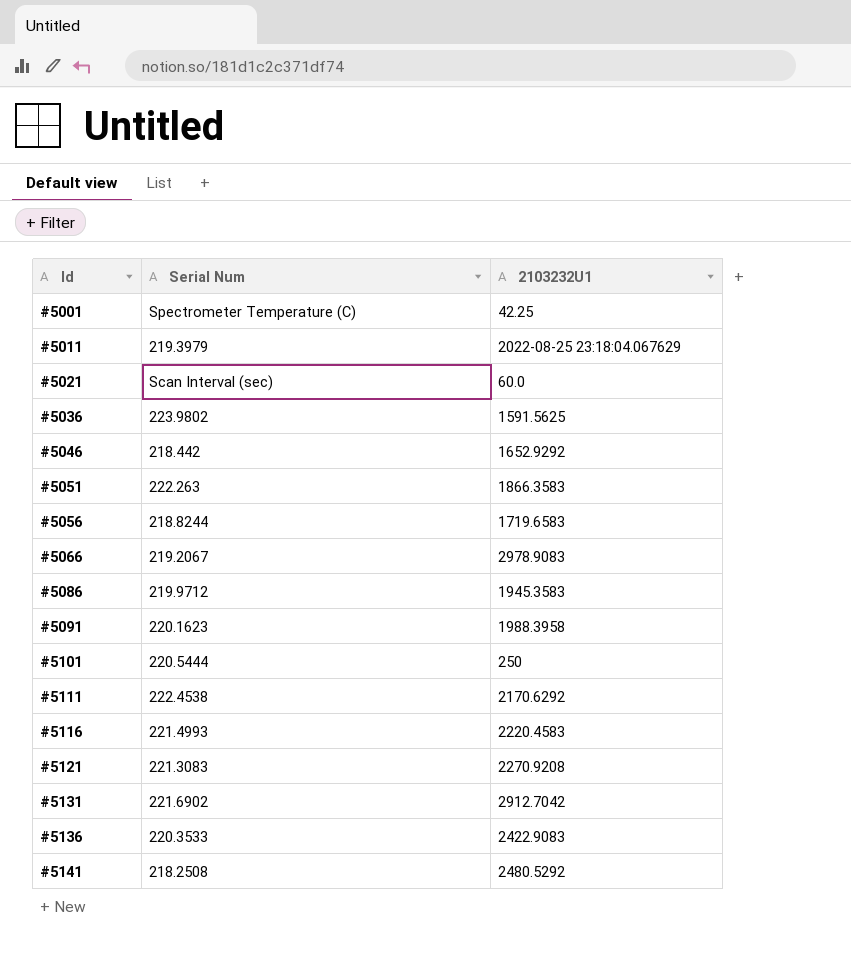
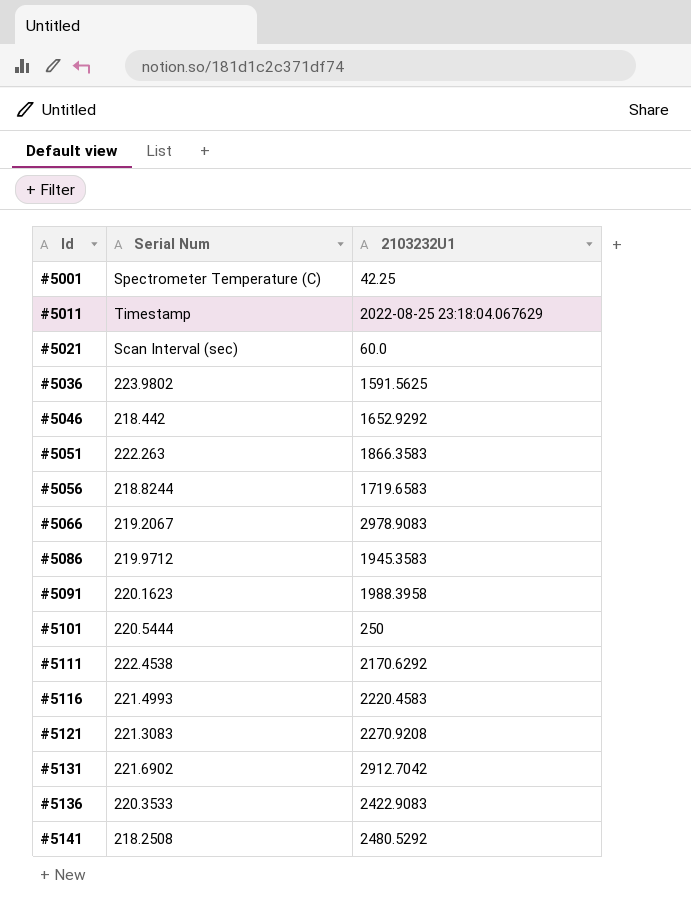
#5011 | Serial Num: 219.3979 -> Timestamp

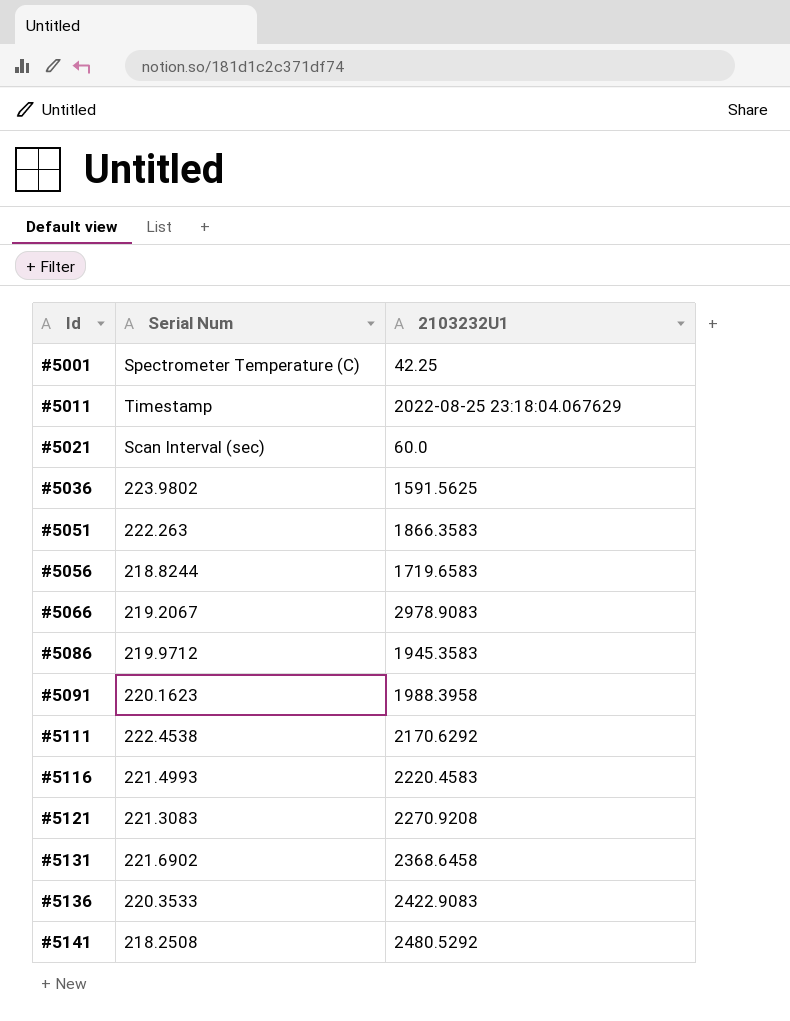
row #5046: 218.442 | 1652.9292 -> none
row #5101: 220.5444 | 250 -> none
#5131 | 2103232U1: 2912.7042 -> 2368.6458

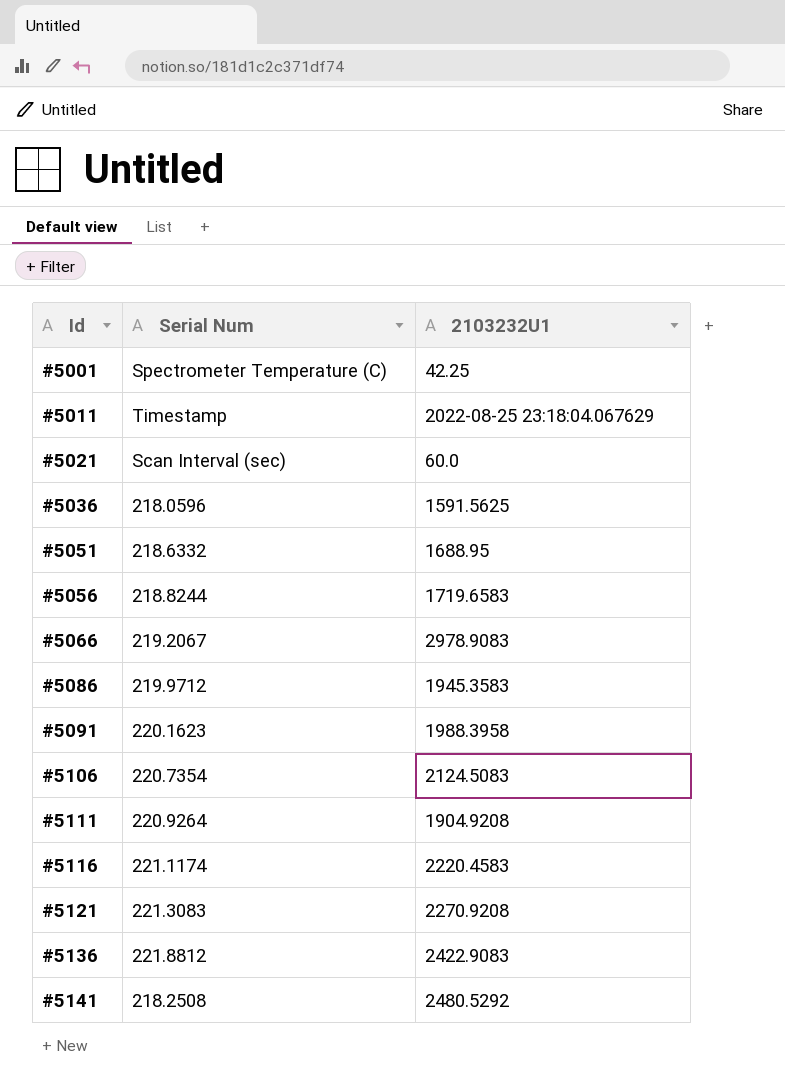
row #5131: 221.6902 | 2368.6458 -> none
#5036 | Serial Num: 223.9802 -> 218.0596
#5051 | Serial Num: 222.263 -> 218.6332
#5051 | 2103232U1: 1866.3583 -> 1688.95
row #5106: none -> 220.7354 | 2124.5083
#5111 | Serial Num: 222.4538 -> 220.9264
#5111 | 2103232U1: 2170.6292 -> 1904.9208
#5116 | Serial Num: 221.4993 -> 221.1174
#5136 | Serial Num: 220.3533 -> 221.8812

